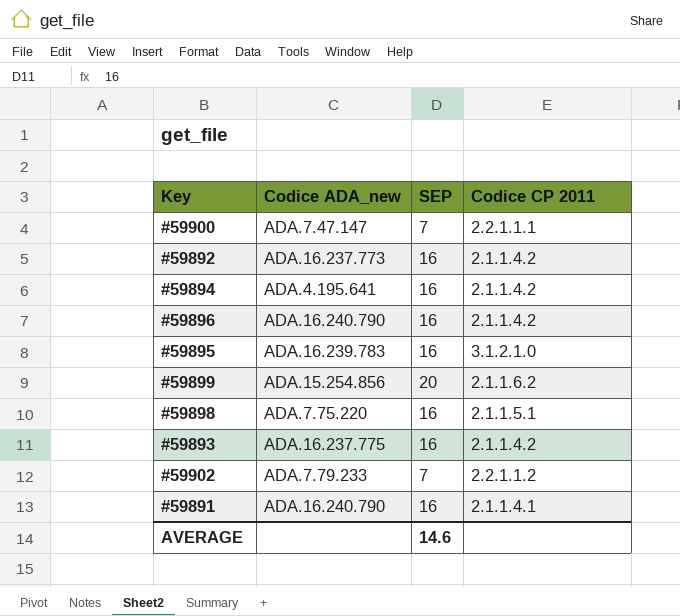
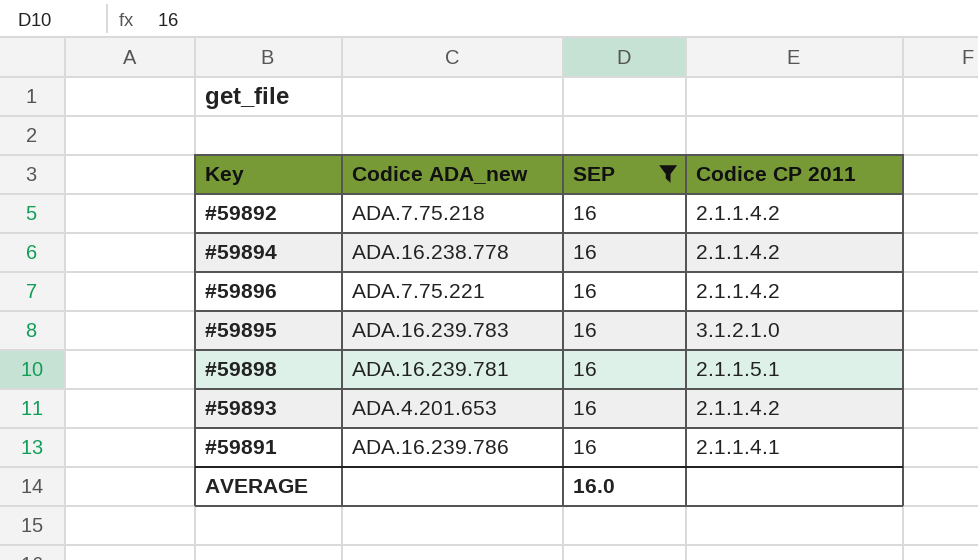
filter: none -> SEP = 16
#59892 | Codice ADA_new: ADA.16.237.773 -> ADA.7.75.218
#59894 | Codice ADA_new: ADA.4.195.641 -> ADA.16.238.778
#59896 | Codice ADA_new: ADA.16.240.790 -> ADA.7.75.221
#59898 | Codice ADA_new: ADA.7.75.220 -> ADA.16.239.781
#59893 | Codice ADA_new: ADA.16.237.775 -> ADA.4.201.653
#59891 | Codice ADA_new: ADA.16.240.790 -> ADA.16.239.786
AVERAGE | SEP: 14.6 -> 16.0

